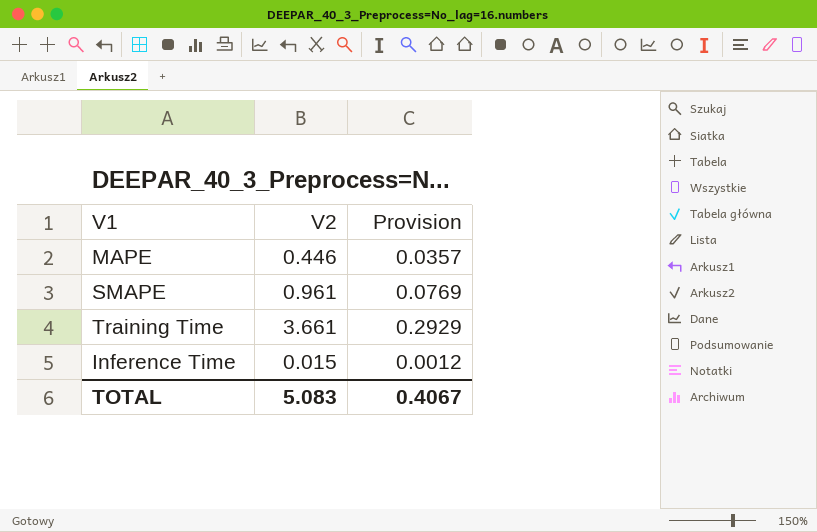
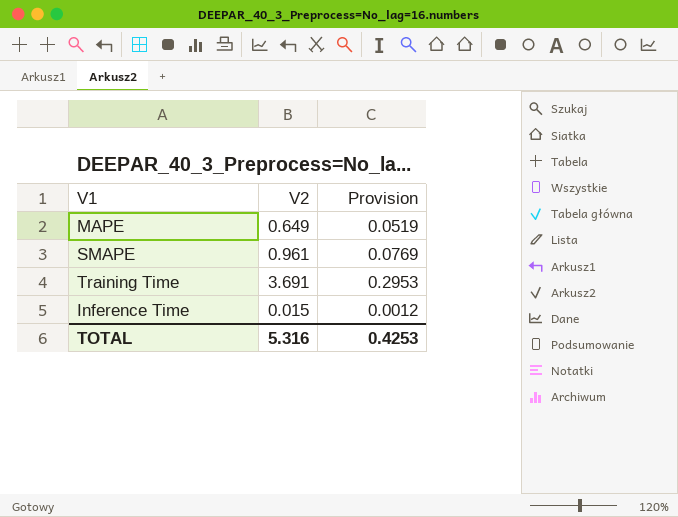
MAPE | V2: 0.446 -> 0.649
MAPE | Provision: 0.0357 -> 0.0519
Training Time | V2: 3.661 -> 3.691
Training Time | Provision: 0.2929 -> 0.2953
TOTAL | V2: 5.083 -> 5.316
TOTAL | Provision: 0.4067 -> 0.4253

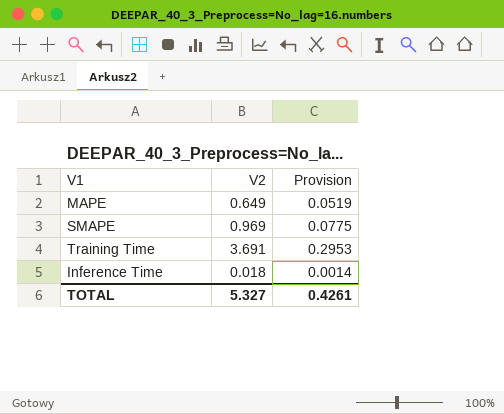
SMAPE | V2: 0.961 -> 0.969
SMAPE | Provision: 0.0769 -> 0.0775
Inference Time | V2: 0.015 -> 0.018
Inference Time | Provision: 0.0012 -> 0.0014
TOTAL | V2: 5.316 -> 5.327
TOTAL | Provision: 0.4253 -> 0.4261

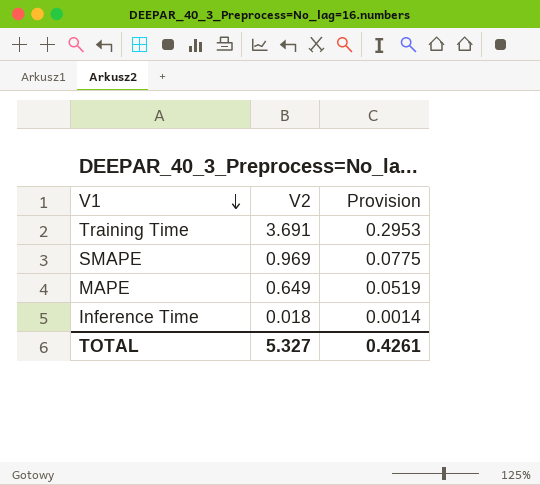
row order: none -> V1 descending

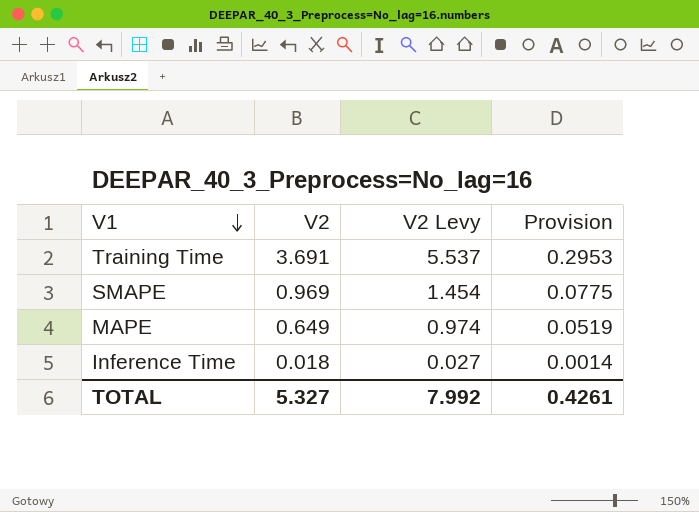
column V2 Levy | formula: none -> [V2] * 1.5

